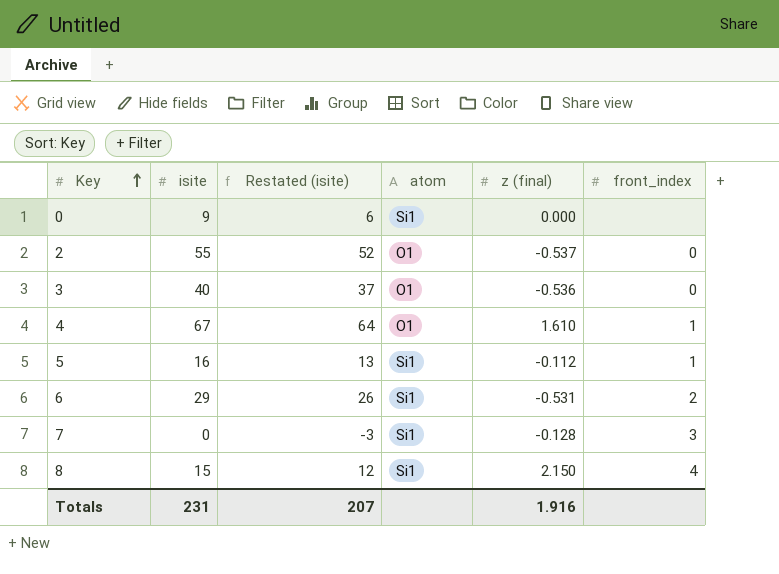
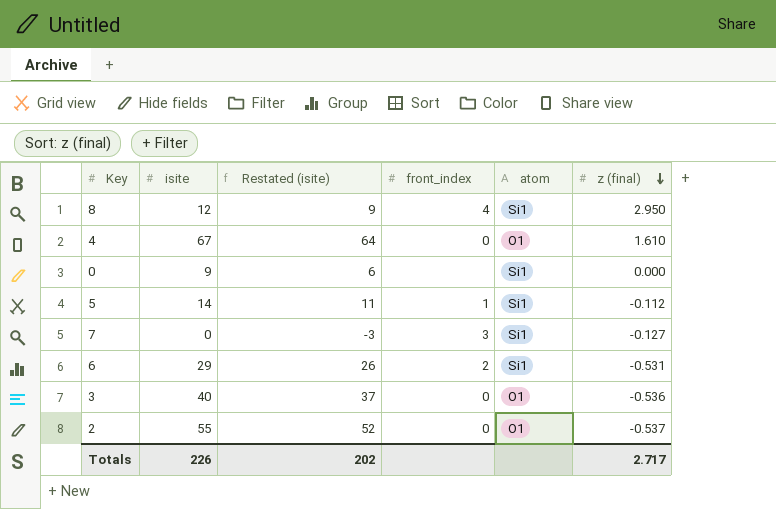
row order: Key ascending -> z (final) descending
column front_index | position: 6 -> 4
8 | isite: 15 -> 12
8 | Restated (isite): 12 -> 9
8 | z (final): 2.150 -> 2.950
4 | front_index: 1 -> 0
5 | isite: 16 -> 14
5 | Restated (isite): 13 -> 11
7 | z (final): -0.128 -> -0.127
Totals | isite: 231 -> 226
Totals | Restated (isite): 207 -> 202
Totals | z (final): 1.916 -> 2.717

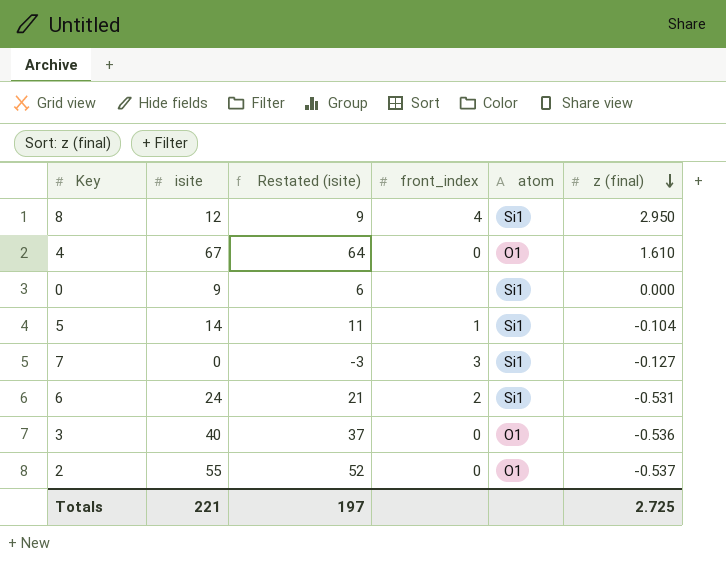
5 | z (final): -0.112 -> -0.104
6 | isite: 29 -> 24
6 | Restated (isite): 26 -> 21
Totals | isite: 226 -> 221
Totals | Restated (isite): 202 -> 197
Totals | z (final): 2.717 -> 2.725

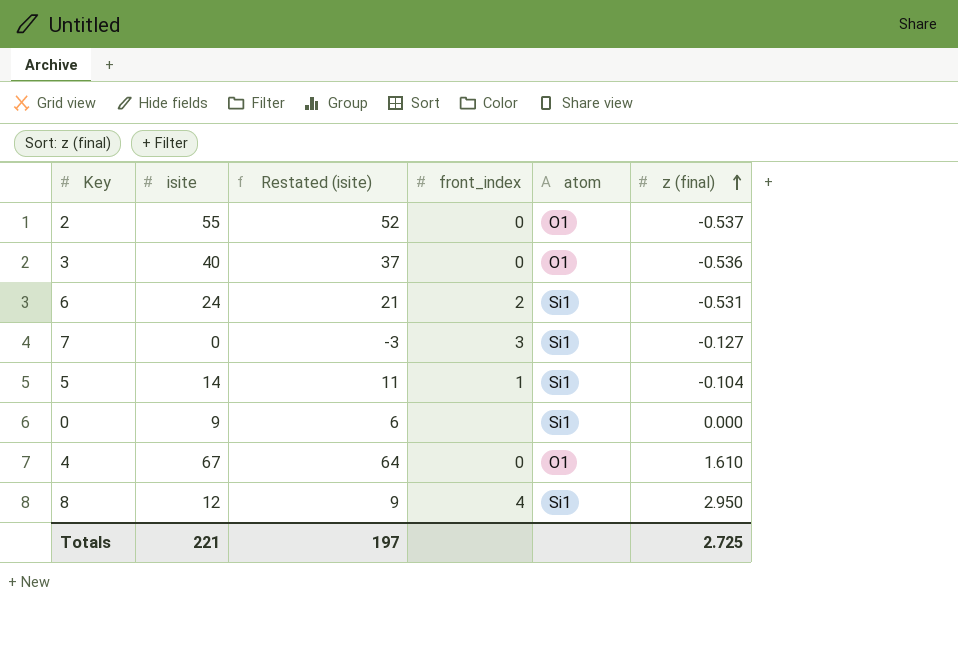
row order: z (final) descending -> z (final) ascending

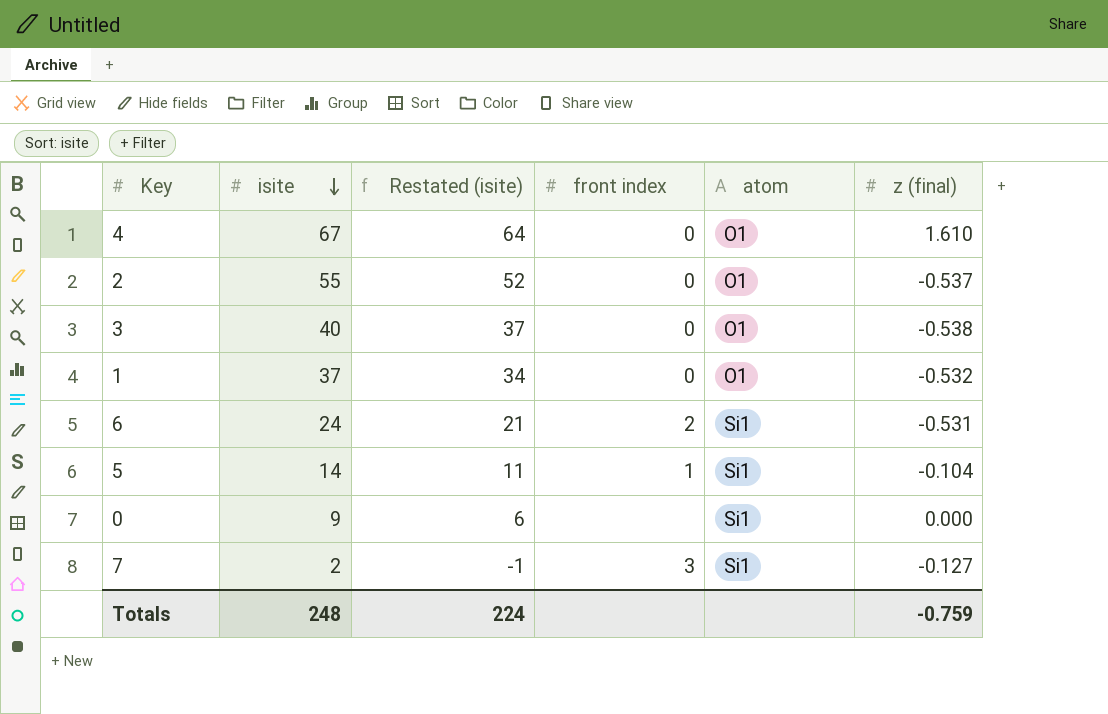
row order: z (final) ascending -> isite descending
column name: front_index -> front index
row 8: 12 | 9 | 4 | Si1 | 2.950 -> none
3 | z (final): -0.536 -> -0.538
row 1: none -> 37 | 34 | 0 | O1 | -0.532
7 | isite: 0 -> 2
7 | Restated (isite): -3 -> -1
Totals | isite: 221 -> 248
Totals | Restated (isite): 197 -> 224
Totals | z (final): 2.725 -> -0.759

